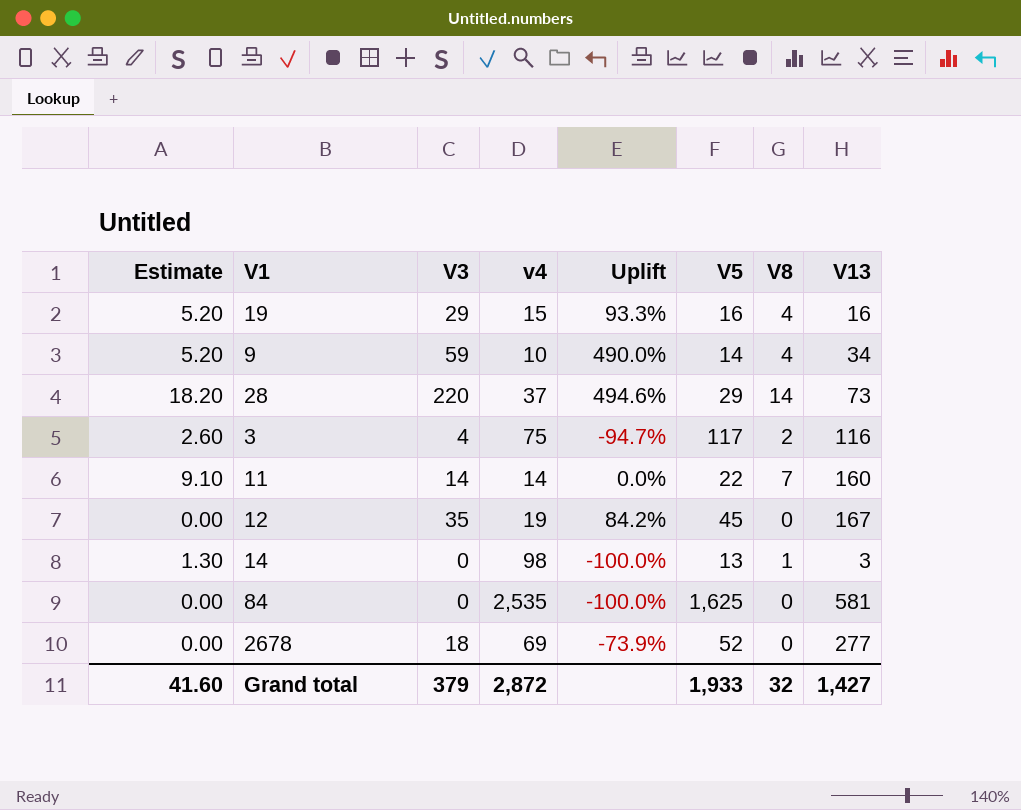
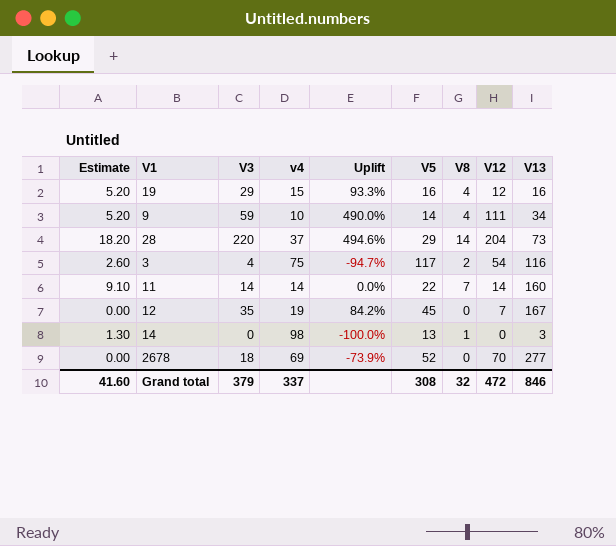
column V12 | position: none -> 8
row 84: 0.00 | 0 | 2,535 | -100.0% | 1,625 | 0 | 581 -> none
Grand total | v4: 2,872 -> 337
Grand total | V5: 1,933 -> 308
Grand total | V13: 1,427 -> 846

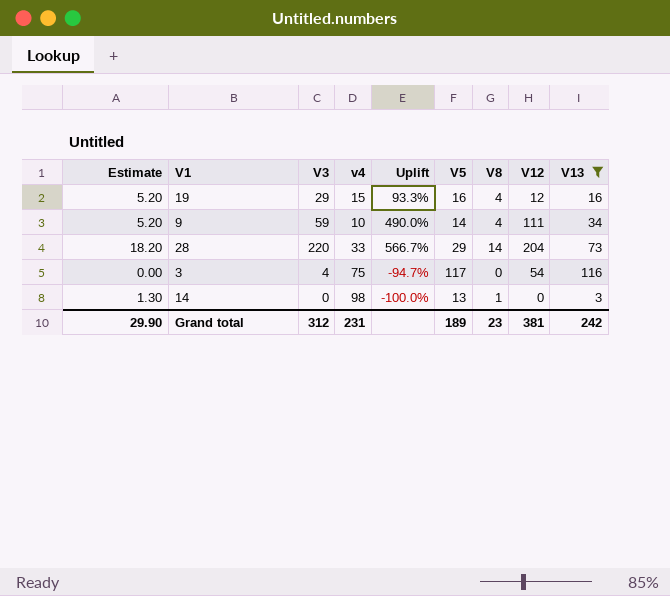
filter: none -> V13 <= 116
28 | v4: 37 -> 33
28 | Uplift: 494.6% -> 566.7%
3 | Estimate: 2.60 -> 0.00
3 | V8: 2 -> 0
Grand total | Estimate: 41.60 -> 29.90
Grand total | V3: 379 -> 312
Grand total | v4: 337 -> 231
Grand total | V5: 308 -> 189
Grand total | V8: 32 -> 23
Grand total | V12: 472 -> 381
Grand total | V13: 846 -> 242

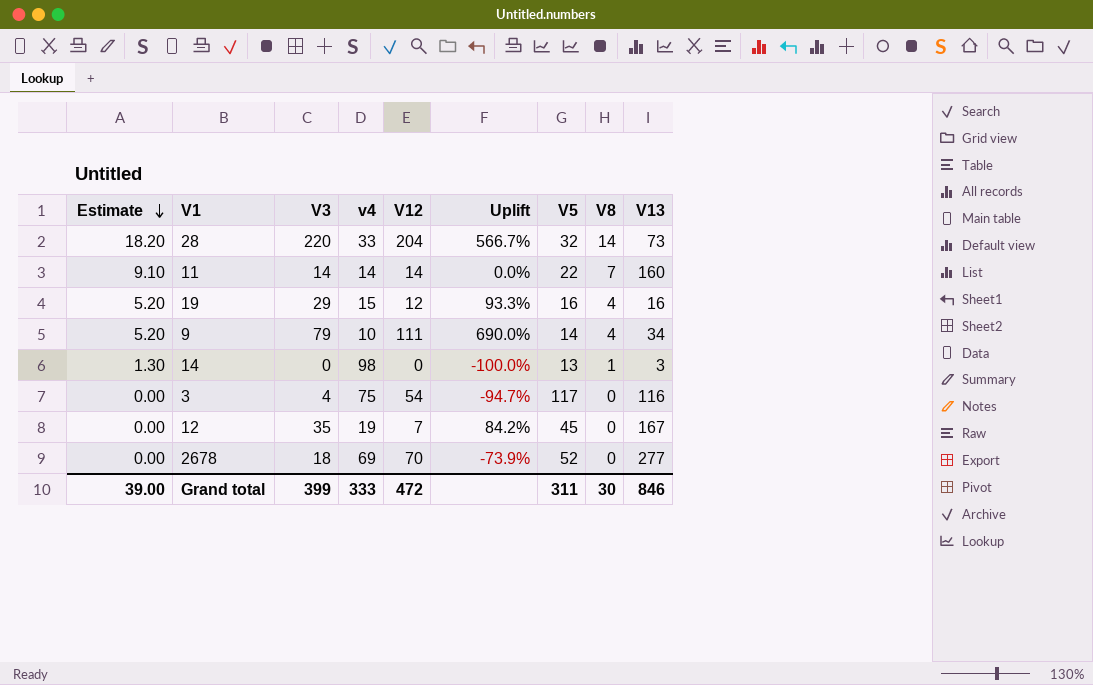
filter: V13 <= 116 -> none
row order: none -> Estimate descending
column V12 | position: 8 -> 5
28 | V5: 29 -> 32
9 | V3: 59 -> 79
9 | Uplift: 490.0% -> 690.0%
Grand total | Estimate: 29.90 -> 39.00
Grand total | V3: 312 -> 399
Grand total | v4: 231 -> 333
Grand total | V12: 381 -> 472
Grand total | V5: 189 -> 311
Grand total | V8: 23 -> 30
Grand total | V13: 242 -> 846

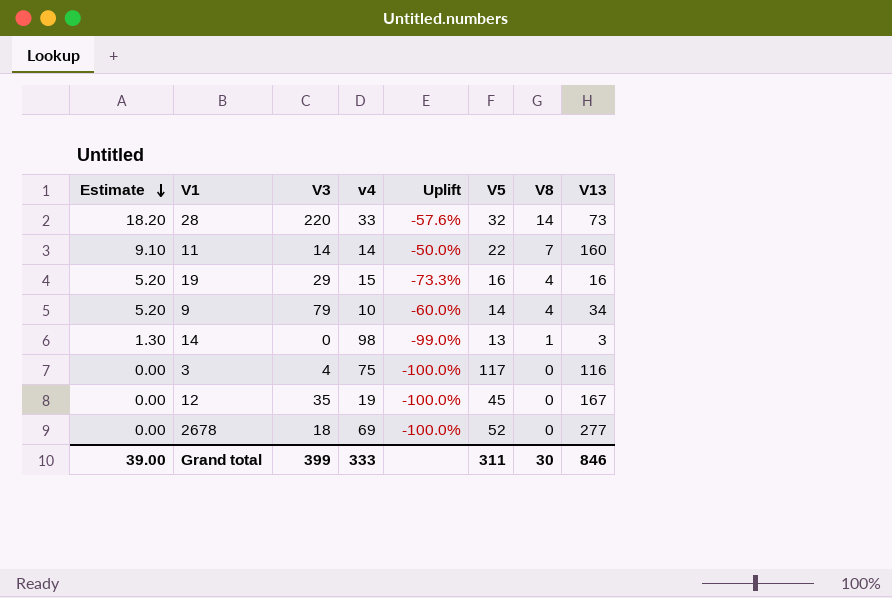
column V12 | position: 5 -> none
column Uplift | formula: ([V3] - [v4]) / [v4] -> ([V8] - [v4]) / [v4]

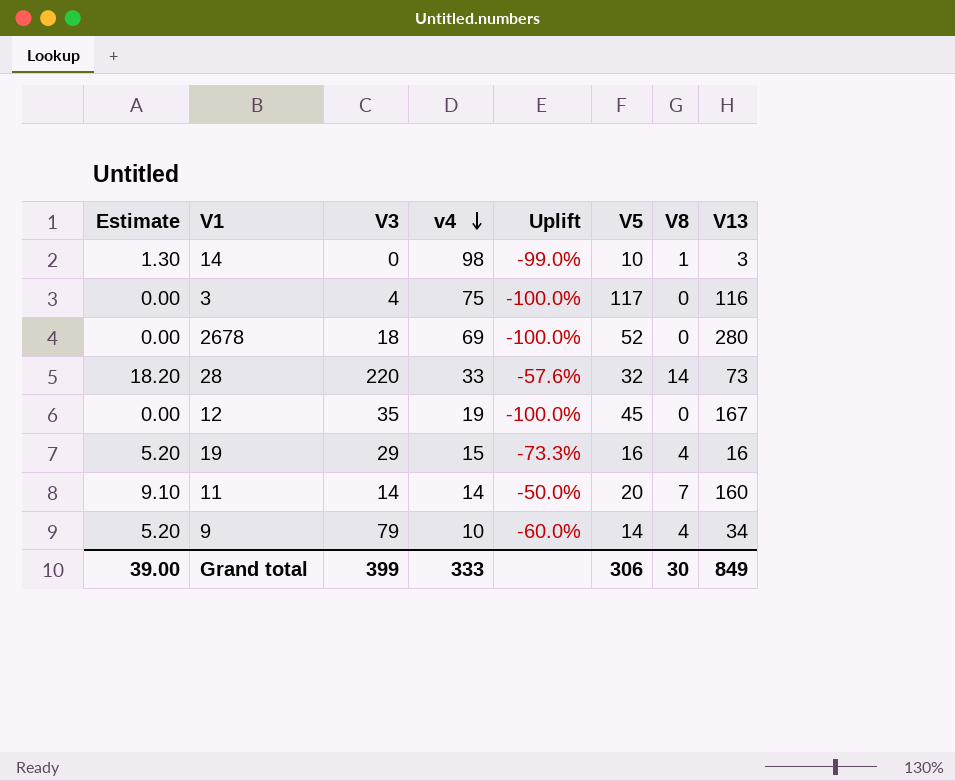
row order: Estimate descending -> v4 descending
14 | V5: 13 -> 10
2678 | V13: 277 -> 280
11 | V5: 22 -> 20
Grand total | V5: 311 -> 306
Grand total | V13: 846 -> 849

